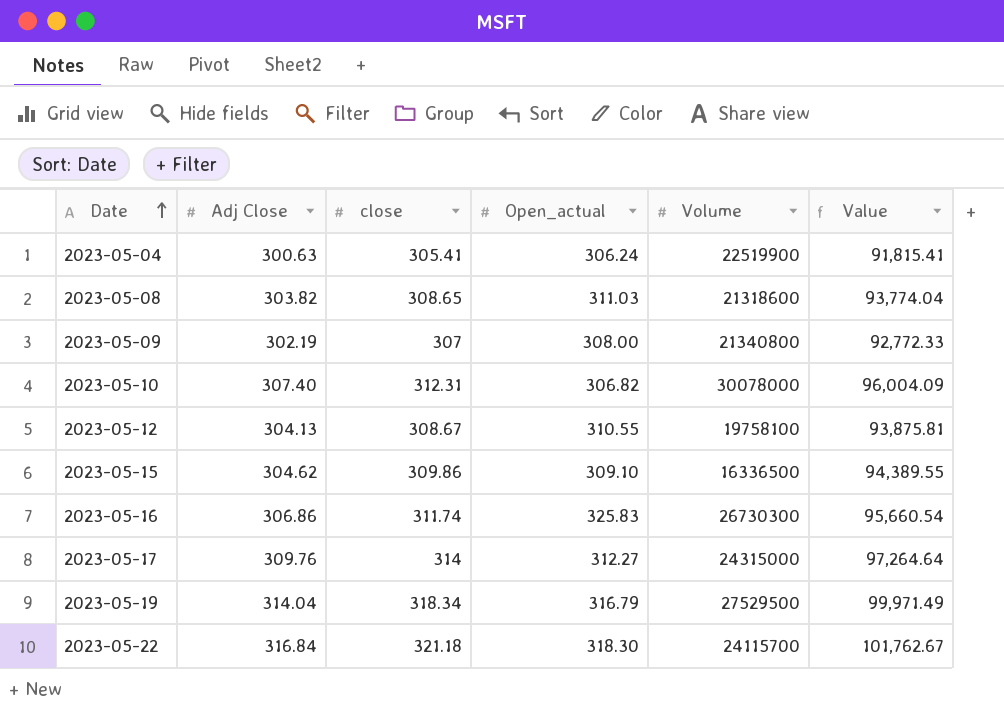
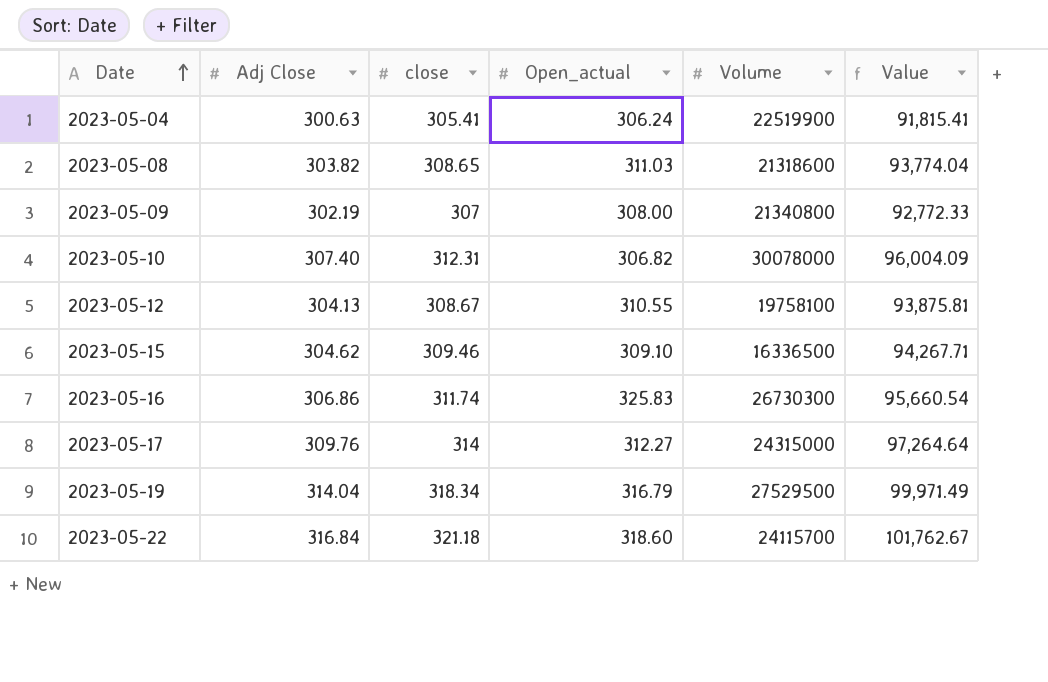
2023-05-15 | close: 309.86 -> 309.46
2023-05-15 | Value: 94,389.55 -> 94,267.71
2023-05-22 | Open_actual: 318.30 -> 318.60

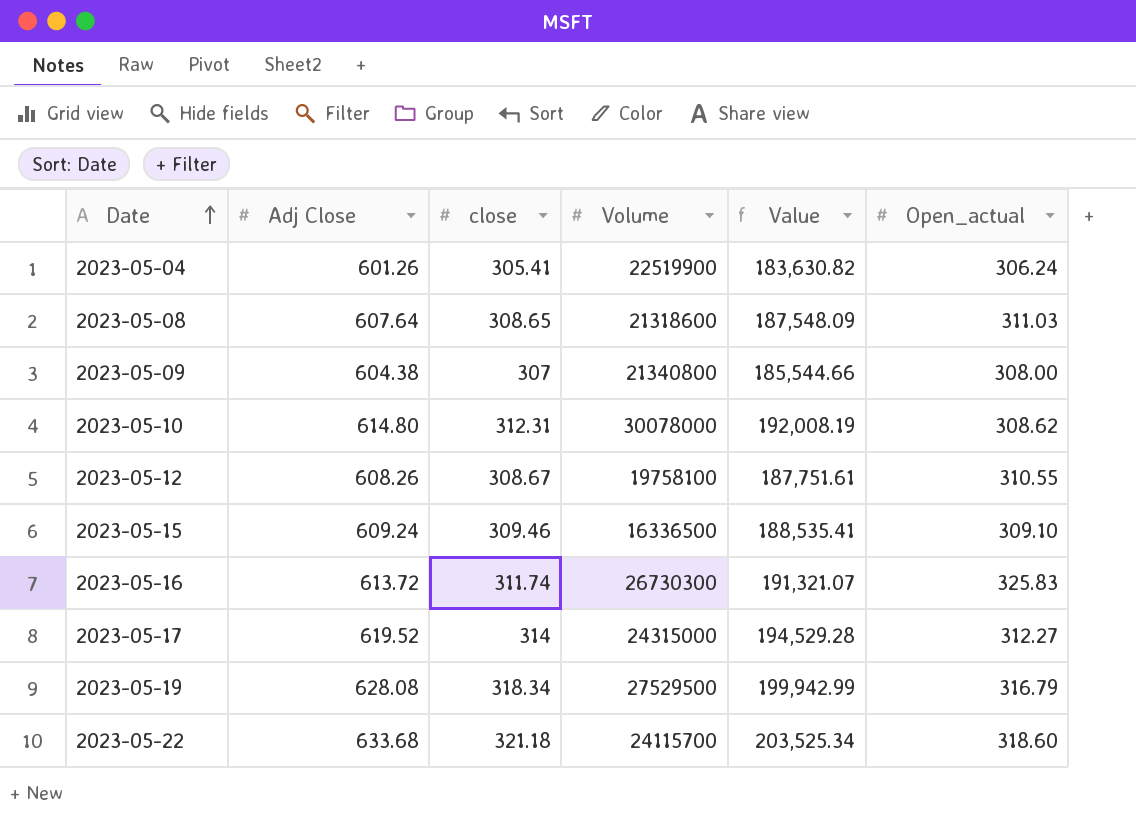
column Open_actual | position: 4 -> 6
2023-05-04 | Adj Close: 300.63 -> 601.26
2023-05-04 | Value: 91,815.41 -> 183,630.82
2023-05-08 | Adj Close: 303.82 -> 607.64
2023-05-08 | Value: 93,774.04 -> 187,548.09
2023-05-09 | Adj Close: 302.19 -> 604.38
2023-05-09 | Value: 92,772.33 -> 185,544.66
2023-05-10 | Adj Close: 307.40 -> 614.80
2023-05-10 | Value: 96,004.09 -> 192,008.19
2023-05-10 | Open_actual: 306.82 -> 308.62
2023-05-12 | Adj Close: 304.13 -> 608.26
2023-05-12 | Value: 93,875.81 -> 187,751.61
2023-05-15 | Adj Close: 304.62 -> 609.24
2023-05-15 | Value: 94,267.71 -> 188,535.41
2023-05-16 | Adj Close: 306.86 -> 613.72
2023-05-16 | Value: 95,660.54 -> 191,321.07
2023-05-17 | Adj Close: 309.76 -> 619.52
2023-05-17 | Value: 97,264.64 -> 194,529.28
2023-05-19 | Adj Close: 314.04 -> 628.08
2023-05-19 | Value: 99,971.49 -> 199,942.99
2023-05-22 | Adj Close: 316.84 -> 633.68
2023-05-22 | Value: 101,762.67 -> 203,525.34

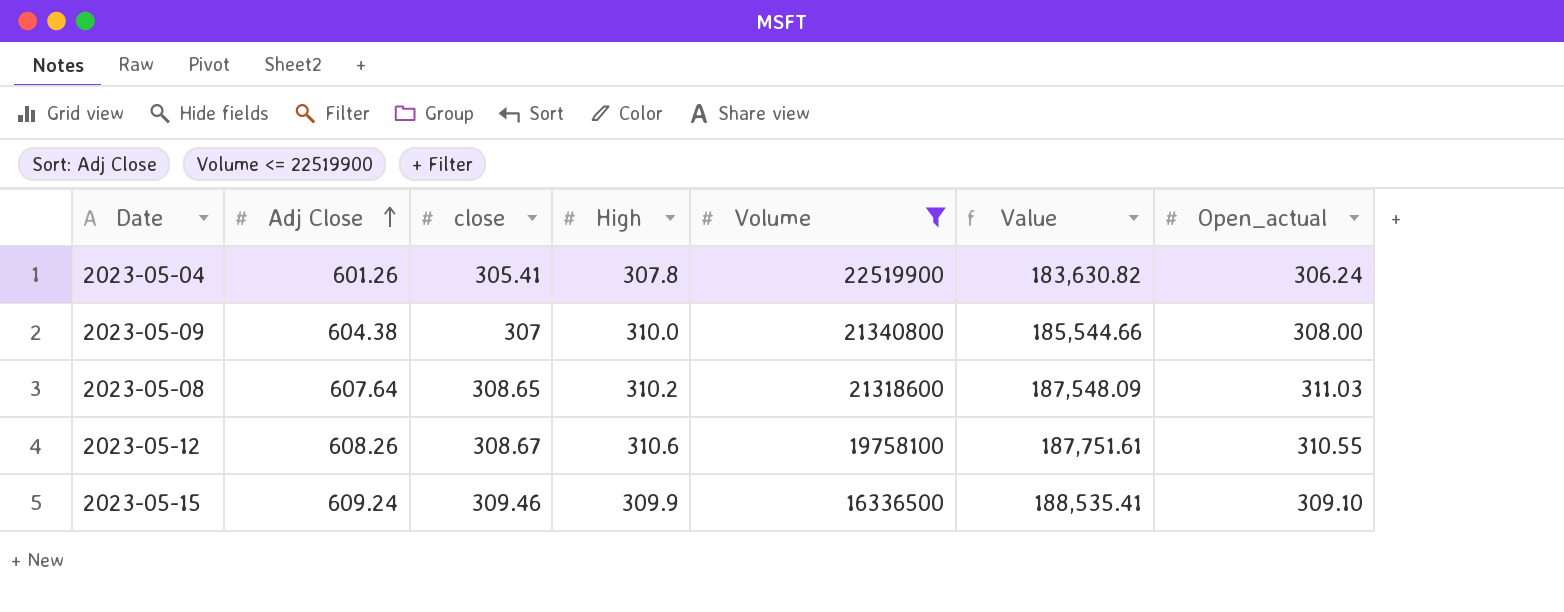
filter: none -> Volume <= 22519900
row order: Date ascending -> Adj Close ascending
column High | position: none -> 4

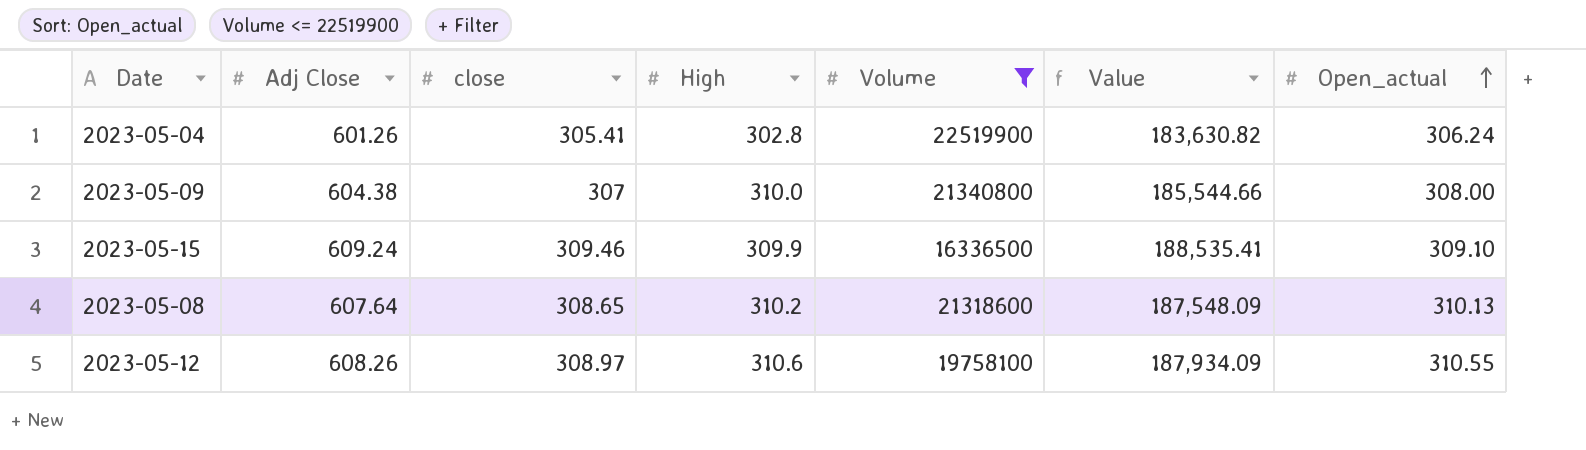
row order: Adj Close ascending -> Open_actual ascending
2023-05-04 | High: 307.8 -> 302.8
2023-05-08 | Open_actual: 311.03 -> 310.13
2023-05-12 | close: 308.67 -> 308.97
2023-05-12 | Value: 187,751.61 -> 187,934.09

